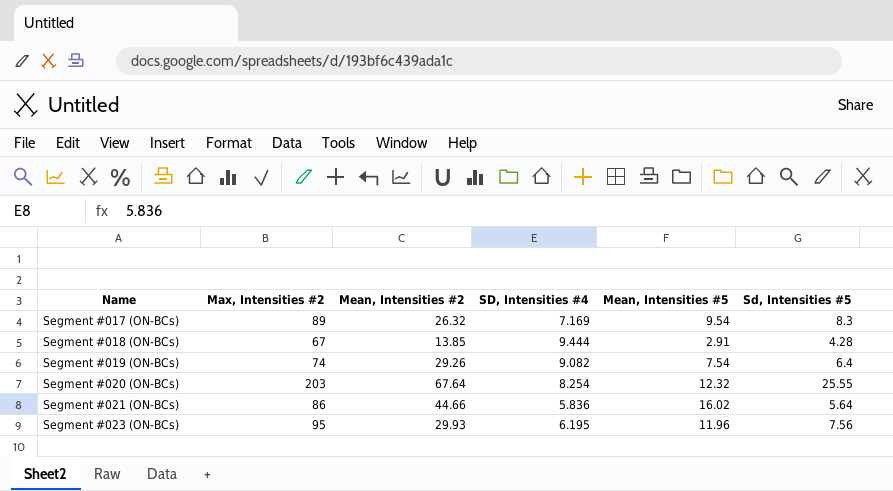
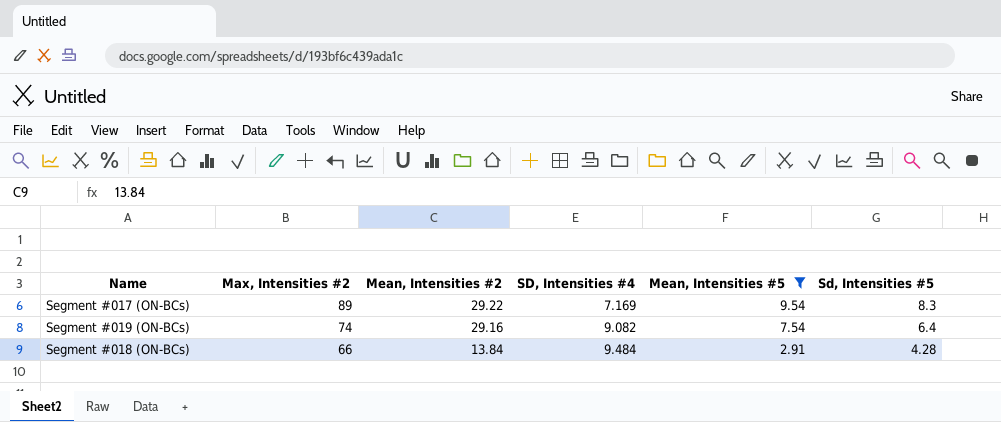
filter: none -> Mean, Intensities #5 <= 9.54
row order: Name ascending -> Max, Intensities #2 descending
Segment #017 (ON-BCs) | Mean, Intensities #2: 26.32 -> 29.22
Segment #019 (ON-BCs) | Mean, Intensities #2: 29.26 -> 29.16
Segment #018 (ON-BCs) | Max, Intensities #2: 67 -> 66
Segment #018 (ON-BCs) | Mean, Intensities #2: 13.85 -> 13.84
Segment #018 (ON-BCs) | SD, Intensities #4: 9.444 -> 9.484

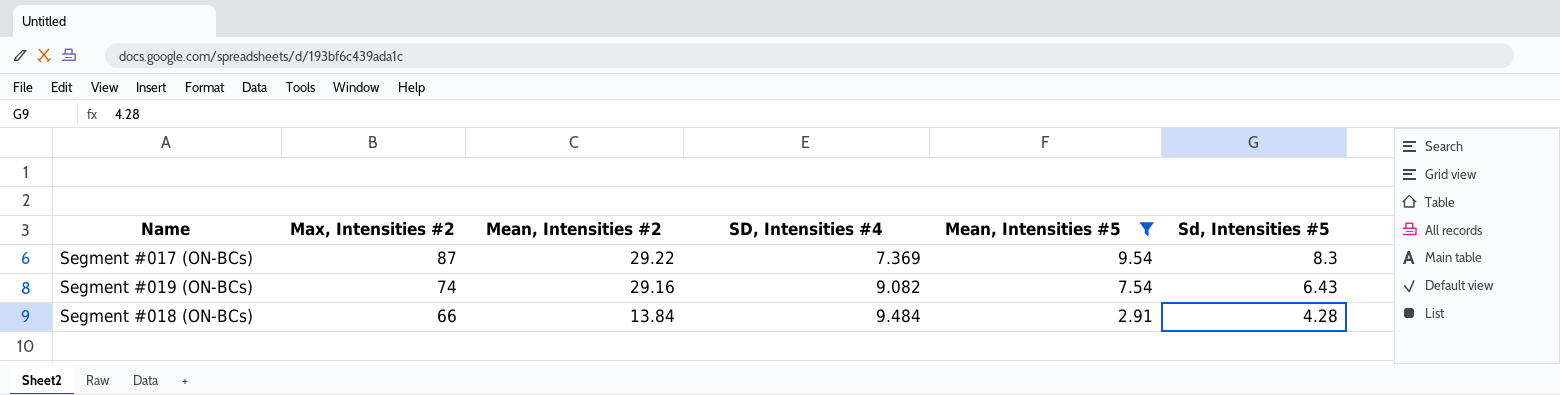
Segment #017 (ON-BCs) | Max, Intensities #2: 89 -> 87
Segment #017 (ON-BCs) | SD, Intensities #4: 7.169 -> 7.369
Segment #019 (ON-BCs) | Sd, Intensities #5: 6.4 -> 6.43

